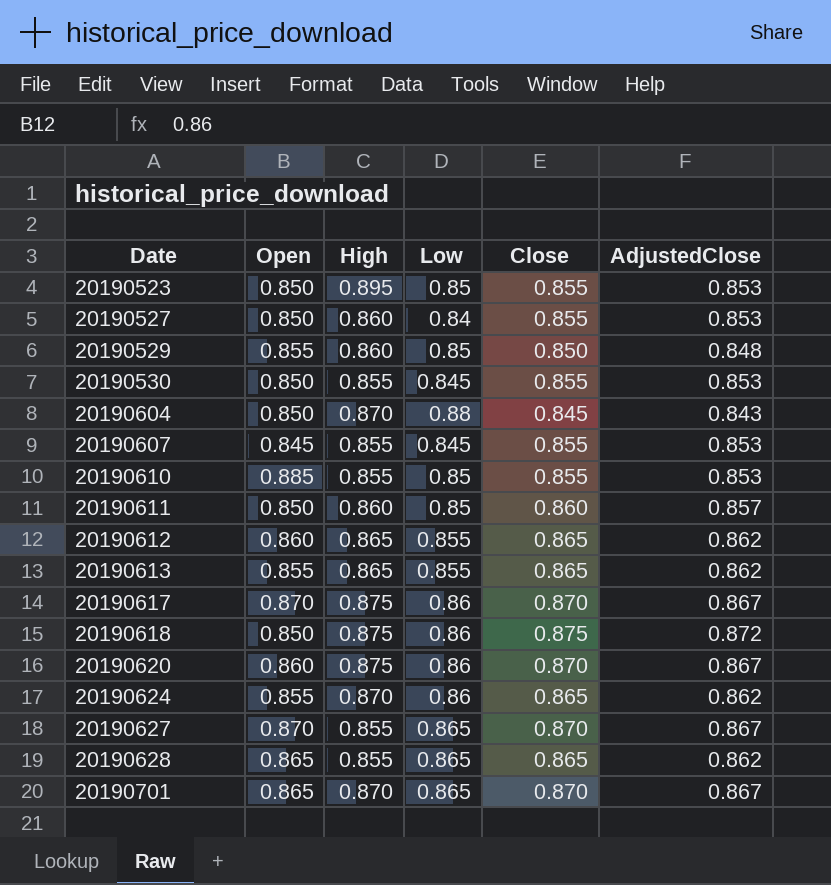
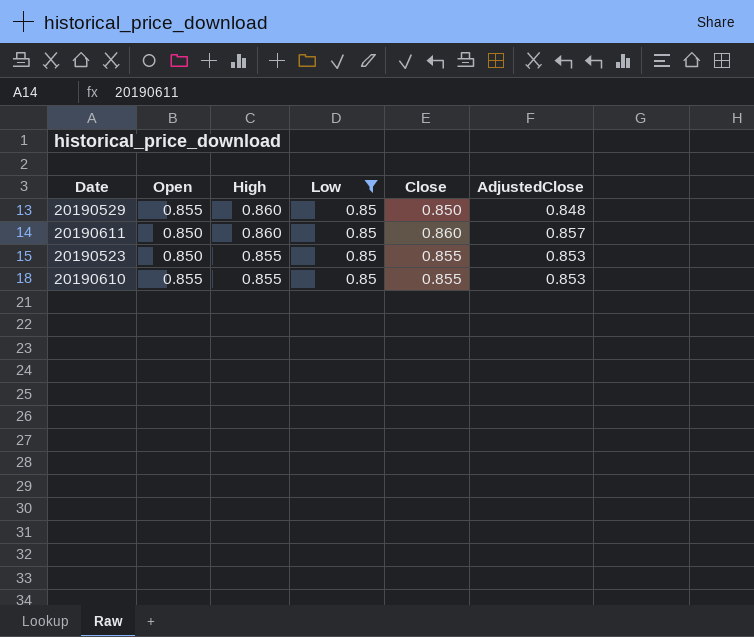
filter: none -> Low = 0.85
row order: Date ascending -> High descending
20190523 | High: 0.895 -> 0.855
20190610 | Open: 0.885 -> 0.855

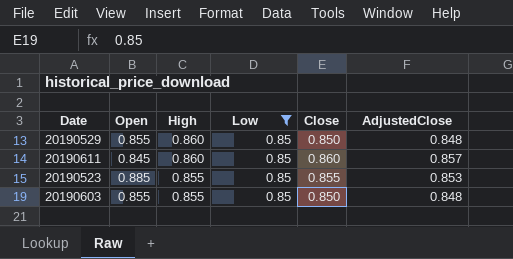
row 20190610: 0.855 | 0.855 | 0.85 | 0.855 | 0.853 -> none
20190611 | Open: 0.850 -> 0.845
20190523 | Open: 0.850 -> 0.885
row 20190603: none -> 0.855 | 0.855 | 0.85 | 0.850 | 0.848

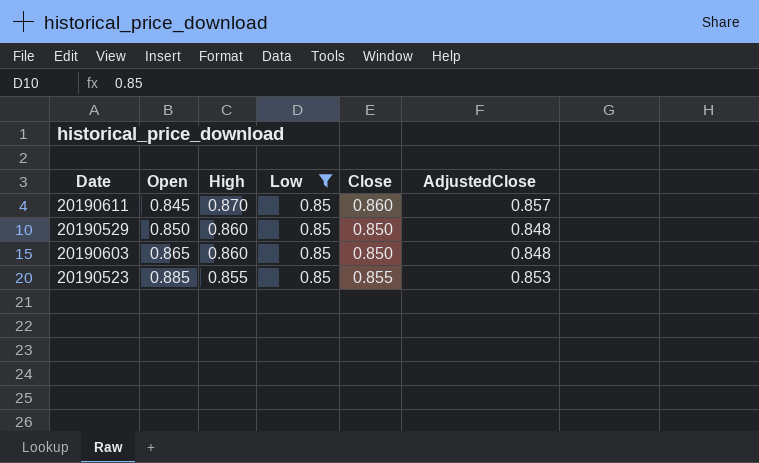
row order: High descending -> Open ascending
20190611 | High: 0.860 -> 0.870
20190529 | Open: 0.855 -> 0.850
20190603 | Open: 0.855 -> 0.865
20190603 | High: 0.855 -> 0.860

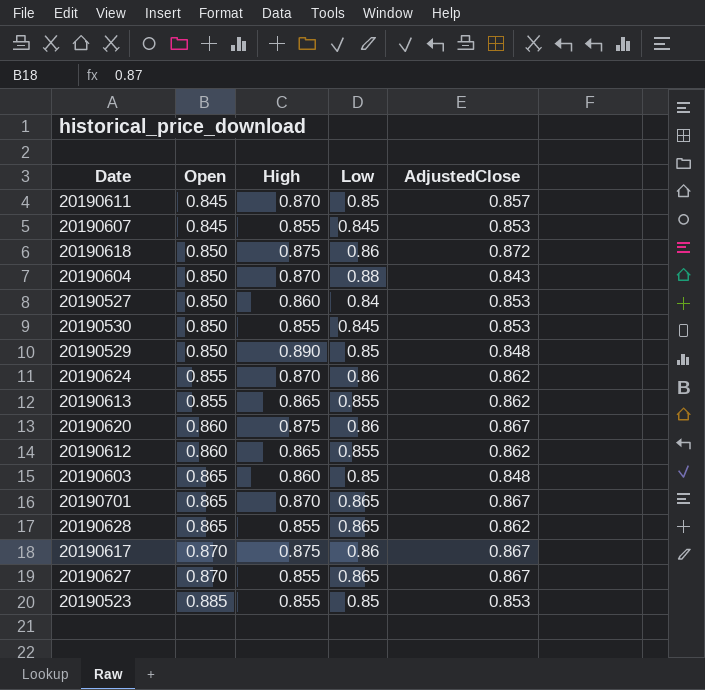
filter: Low = 0.85 -> none
column Close | position: 5 -> none
20190529 | High: 0.860 -> 0.890

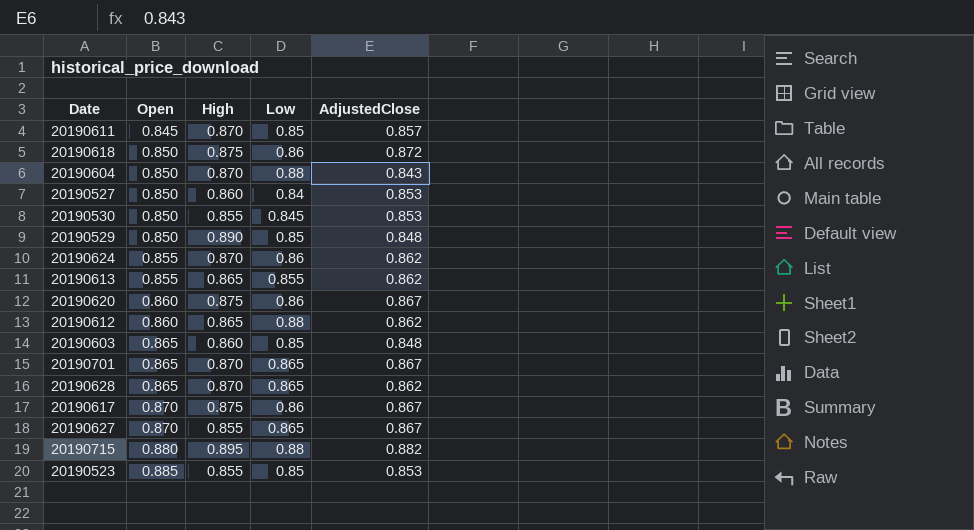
row 20190607: 0.845 | 0.855 | 0.845 | 0.853 -> none
20190612 | Low: 0.855 -> 0.88
20190628 | High: 0.855 -> 0.870
row 20190715: none -> 0.880 | 0.895 | 0.88 | 0.882

